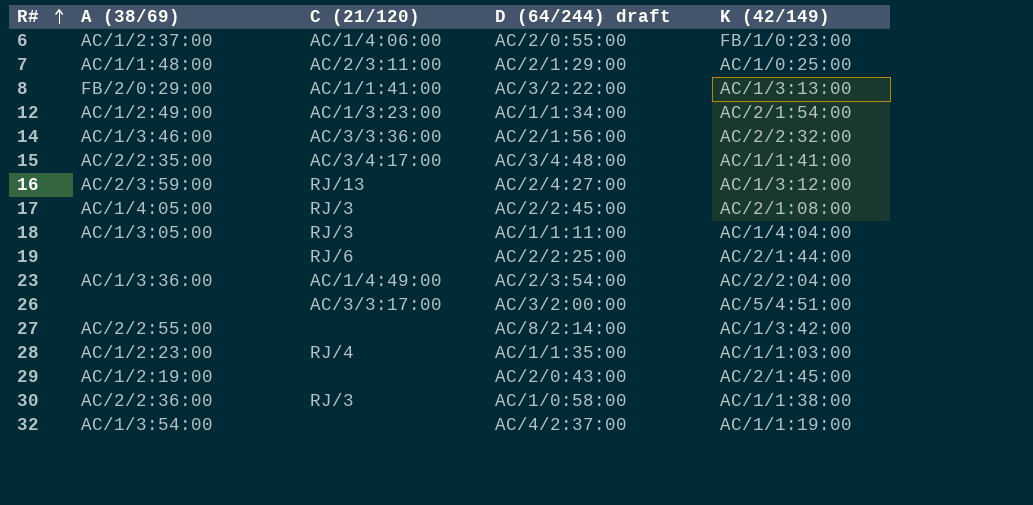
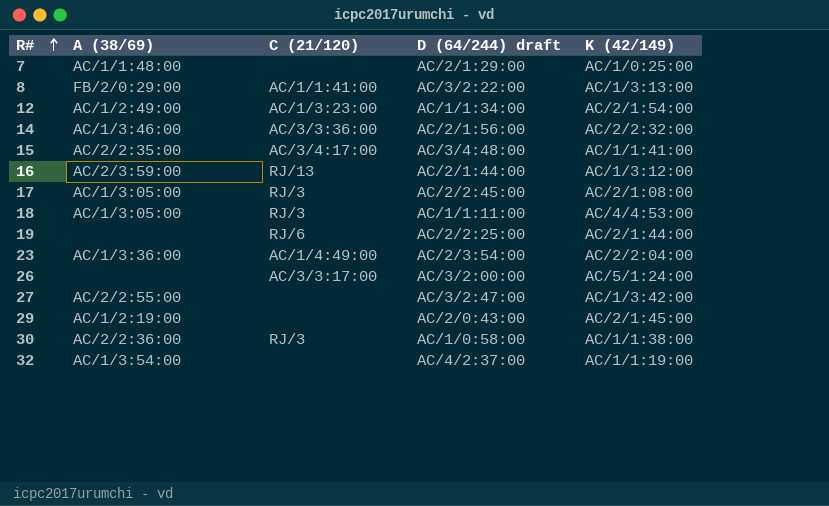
row 6: AC/1/2:37:00 | AC/1/4:06:00 | AC/2/0:55:00 | FB/1/0:23:00 -> none
row 28: AC/1/2:23:00 | RJ/4 | AC/1/1:35:00 | AC/1/1:03:00 -> none
7 | C (21/120): AC/2/3:11:00 -> none
16 | D (64/244) draft: AC/2/4:27:00 -> AC/2/1:44:00
17 | A (38/69): AC/1/4:05:00 -> AC/1/3:05:00
18 | K (42/149): AC/1/4:04:00 -> AC/4/4:53:00
26 | K (42/149): AC/5/4:51:00 -> AC/5/1:24:00
27 | D (64/244) draft: AC/8/2:14:00 -> AC/3/2:47:00

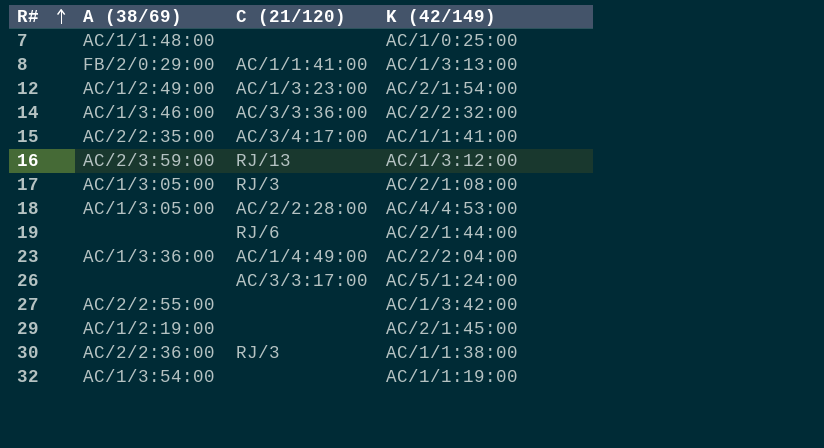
column D (64/244) draft | position: 4 -> none
18 | C (21/120): RJ/3 -> AC/2/2:28:00

